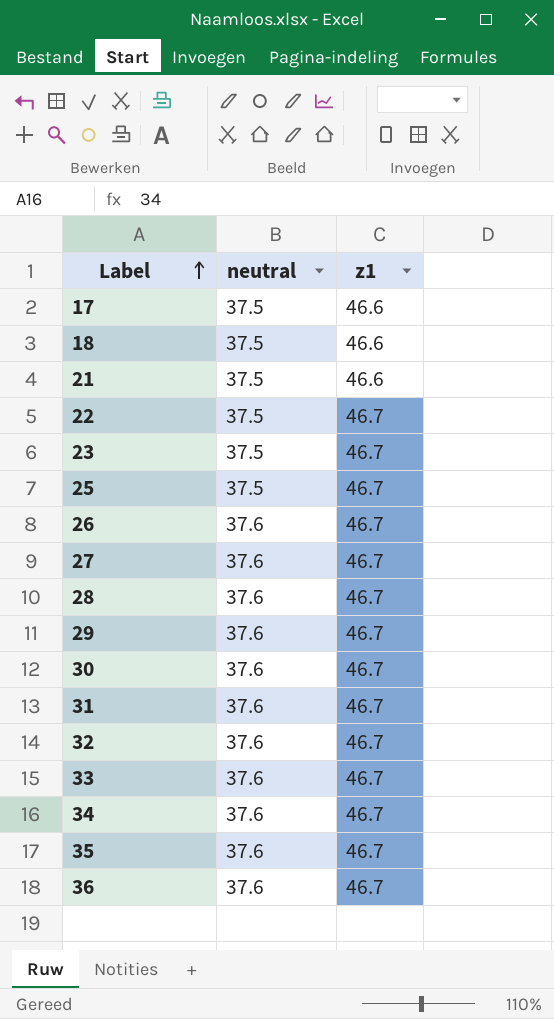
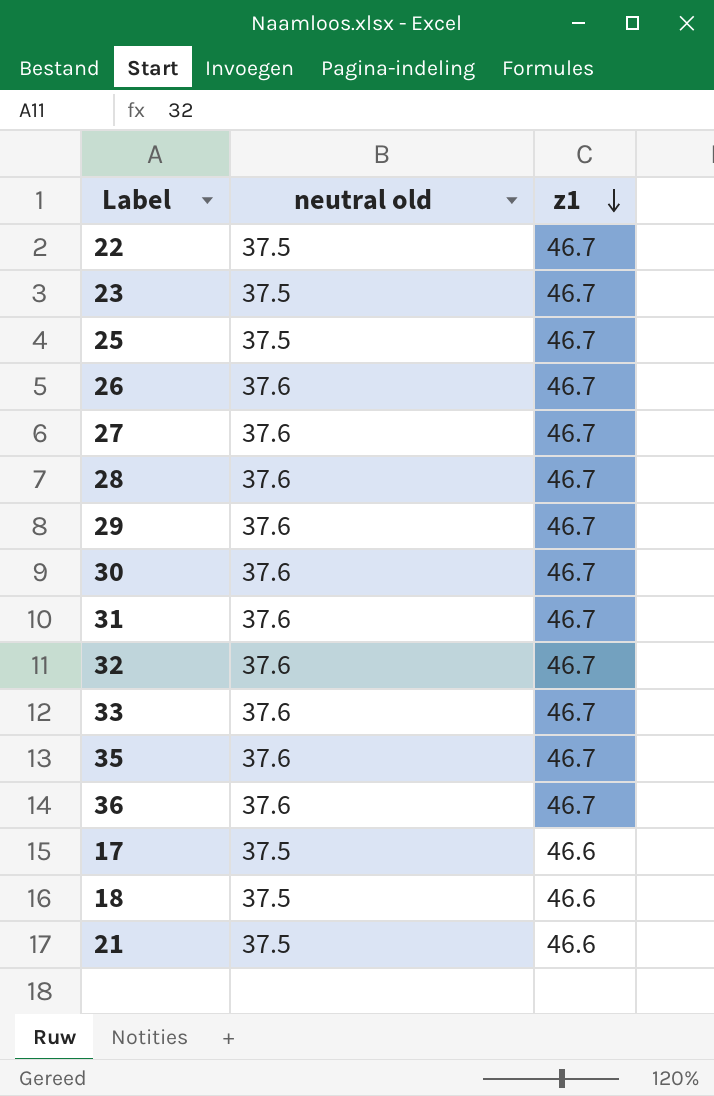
row order: Label ascending -> z1 descending
column name: neutral -> neutral old
row 34: 37.6 | 46.7 -> none

